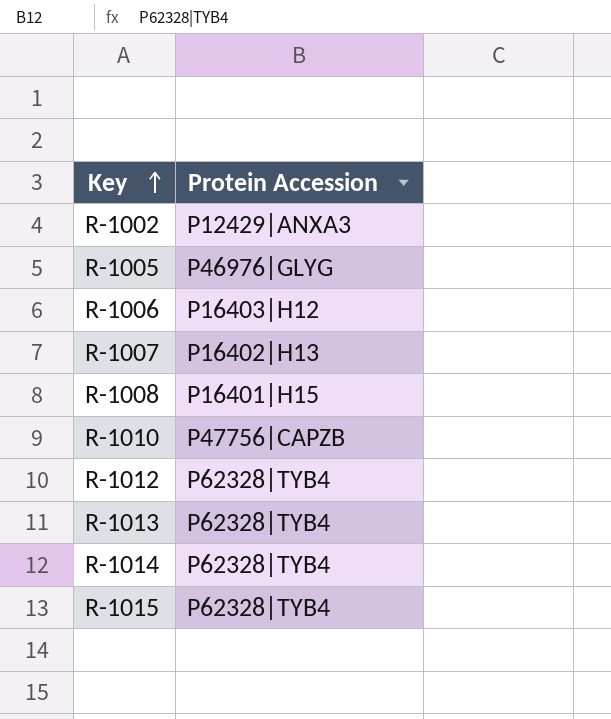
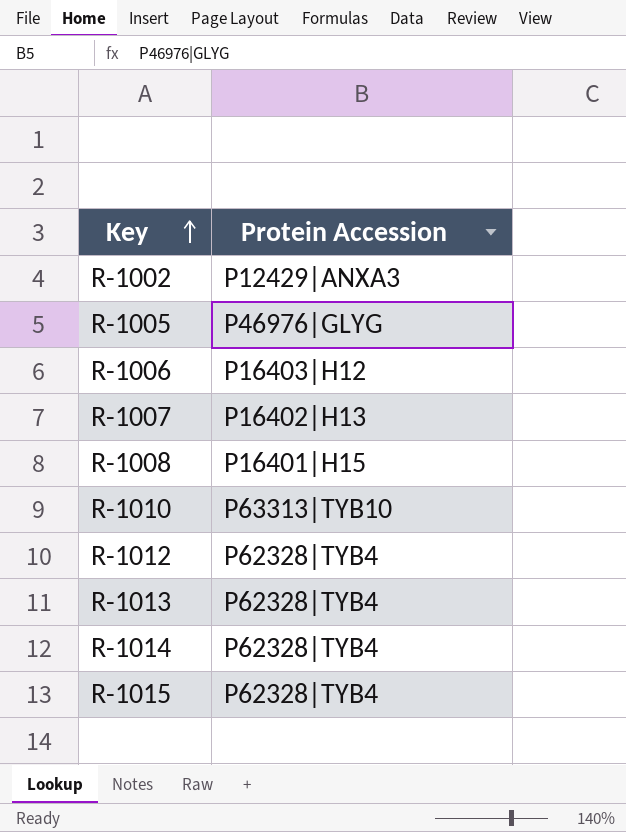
R-1010 | Protein Accession: P47756|CAPZB -> P63313|TYB10

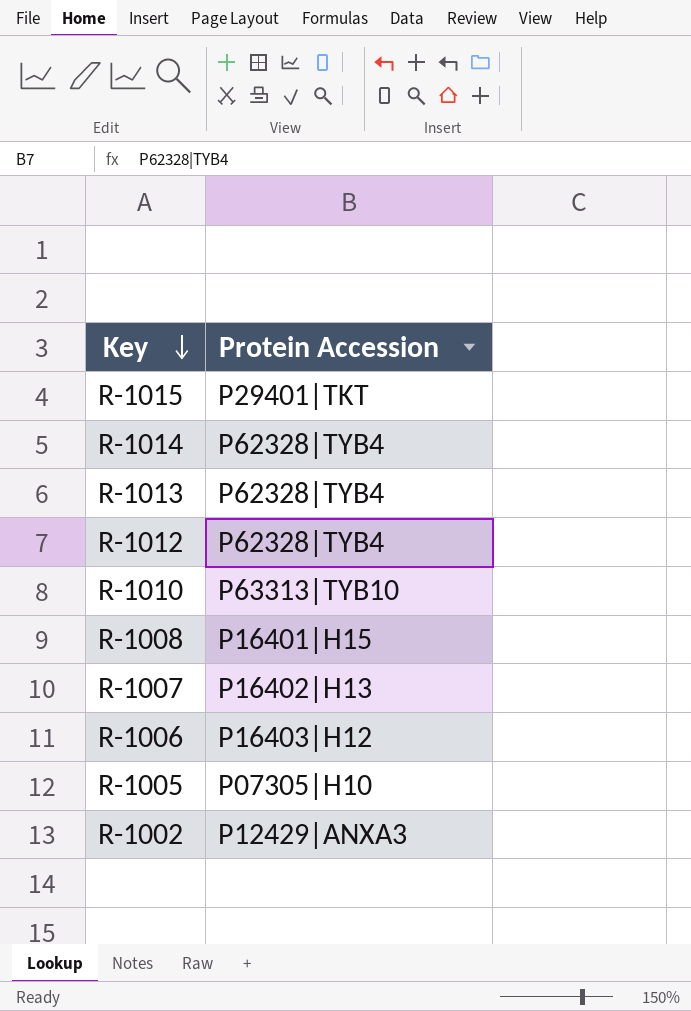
row order: Key ascending -> Key descending
R-1015 | Protein Accession: P62328|TYB4 -> P29401|TKT
R-1005 | Protein Accession: P46976|GLYG -> P07305|H10

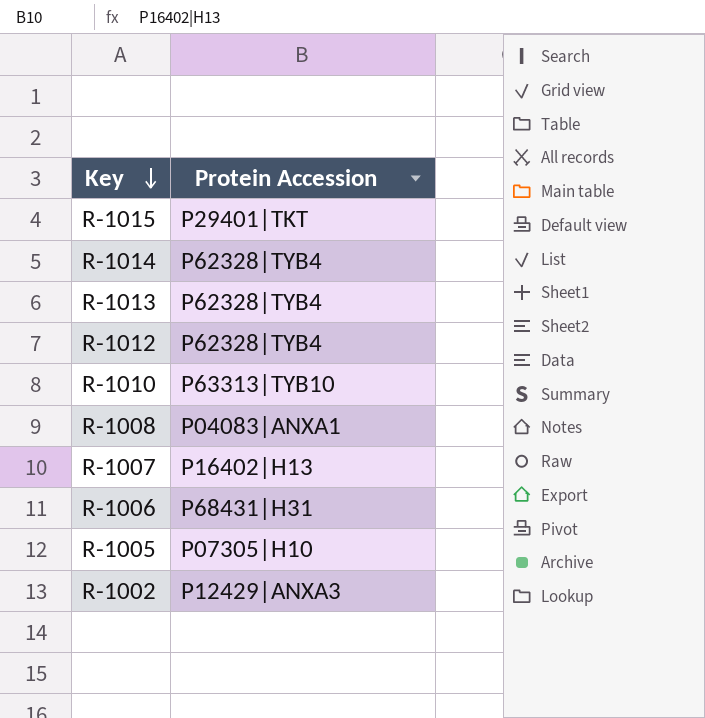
R-1008 | Protein Accession: P16401|H15 -> P04083|ANXA1
R-1006 | Protein Accession: P16403|H12 -> P68431|H31

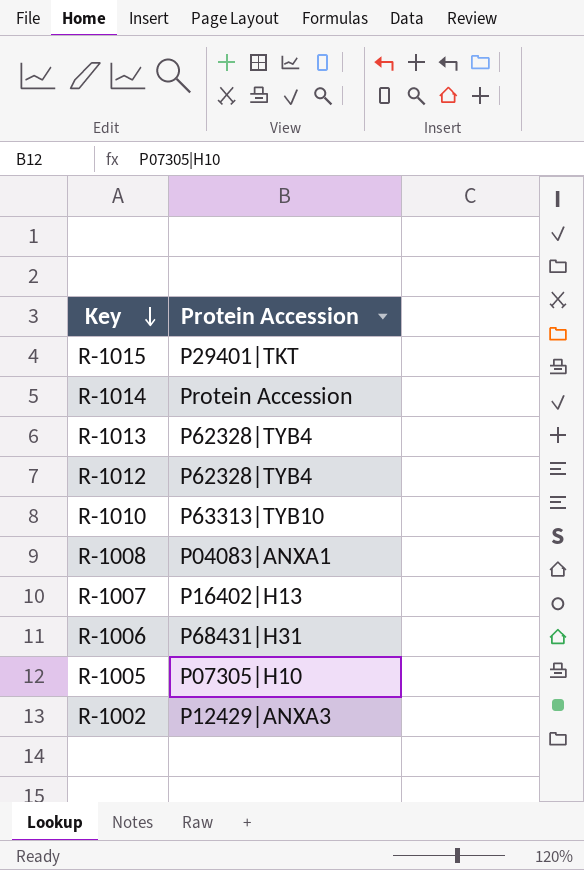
R-1014 | Protein Accession: P62328|TYB4 -> Protein Accession

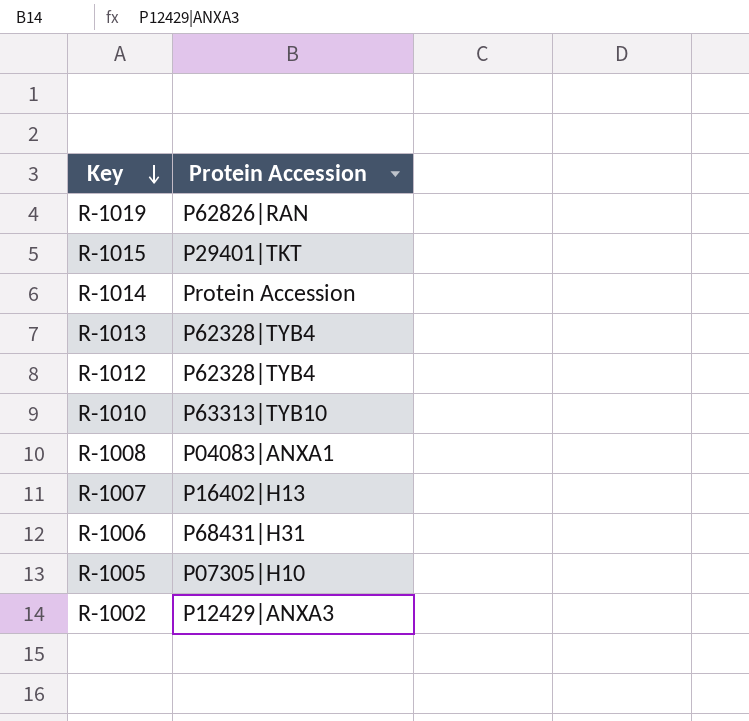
row R-1019: none -> P62826|RAN

